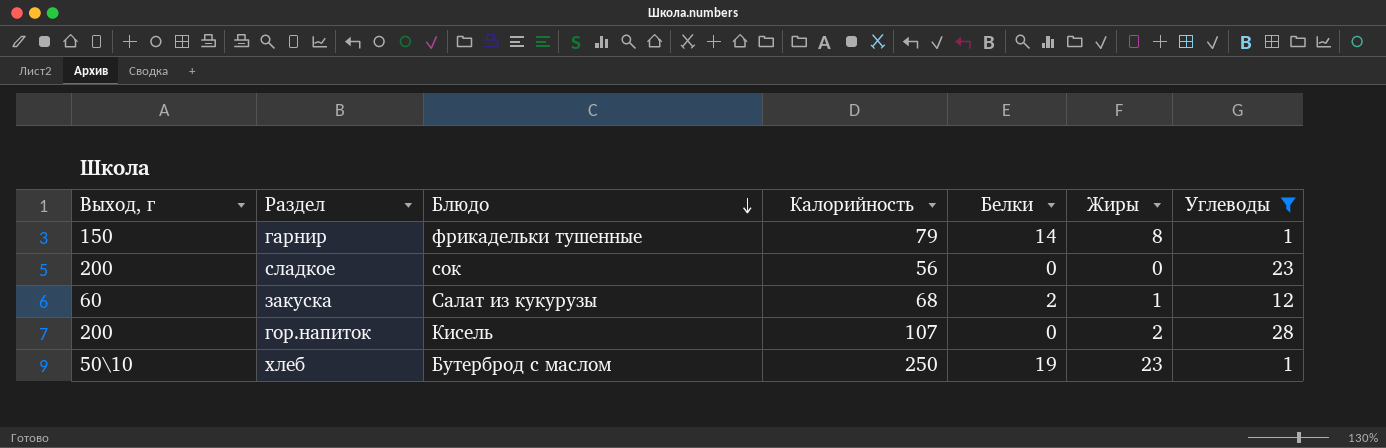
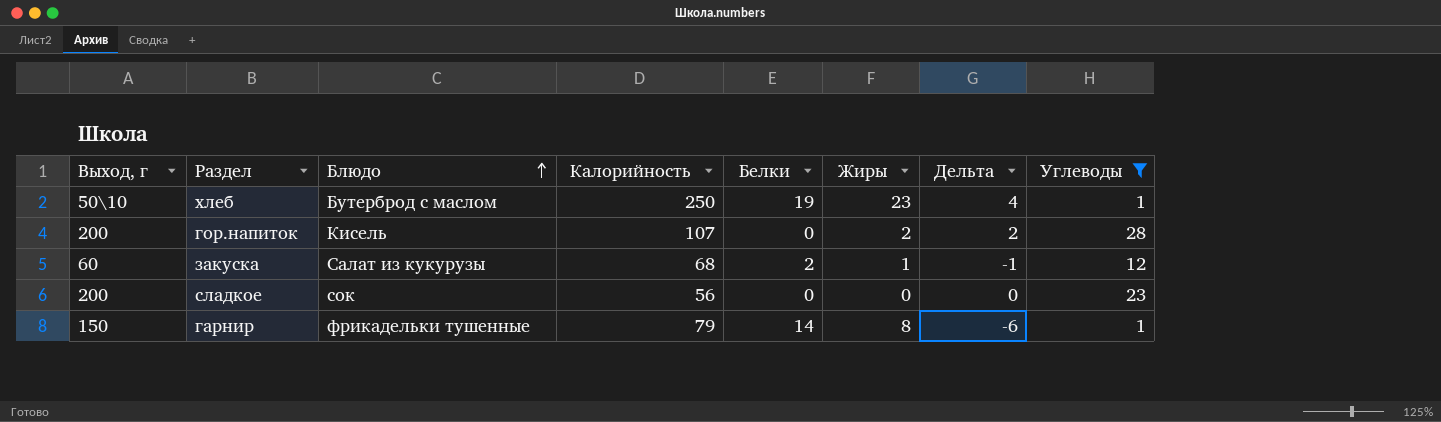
row order: Блюдо descending -> Блюдо ascending
column Дельта | formula: none -> [Жиры] - [Белки]

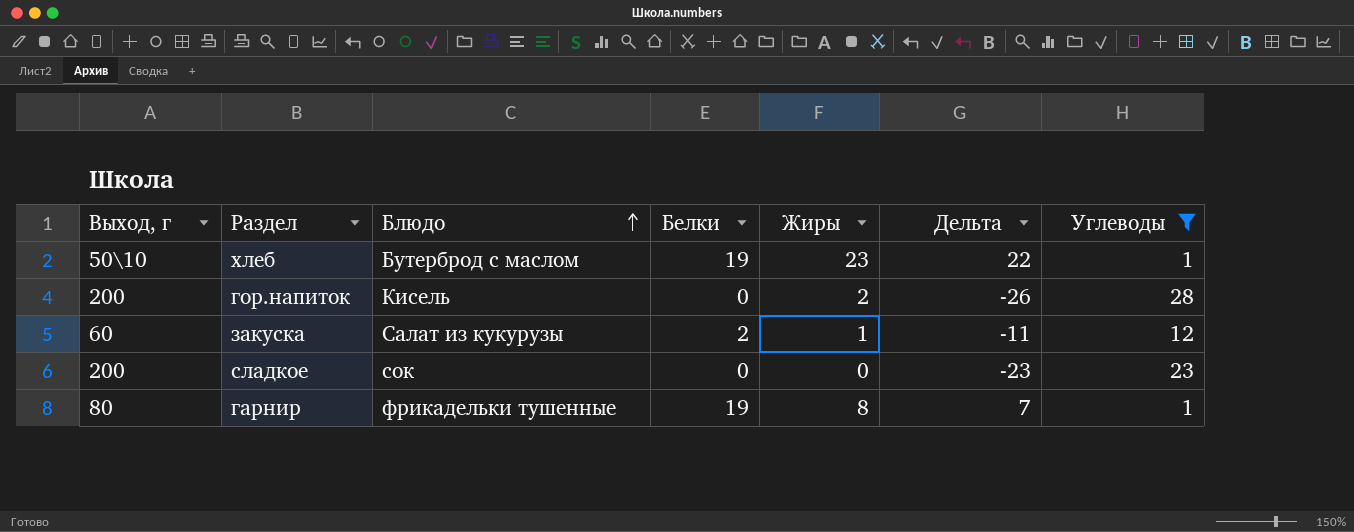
column Калорийность | position: 4 -> none
column Дельта | formula: [Жиры] - [Белки] -> [Жиры] - [Углеводы]
гарнир | Выход, г: 150 -> 80
гарнир | Белки: 14 -> 19

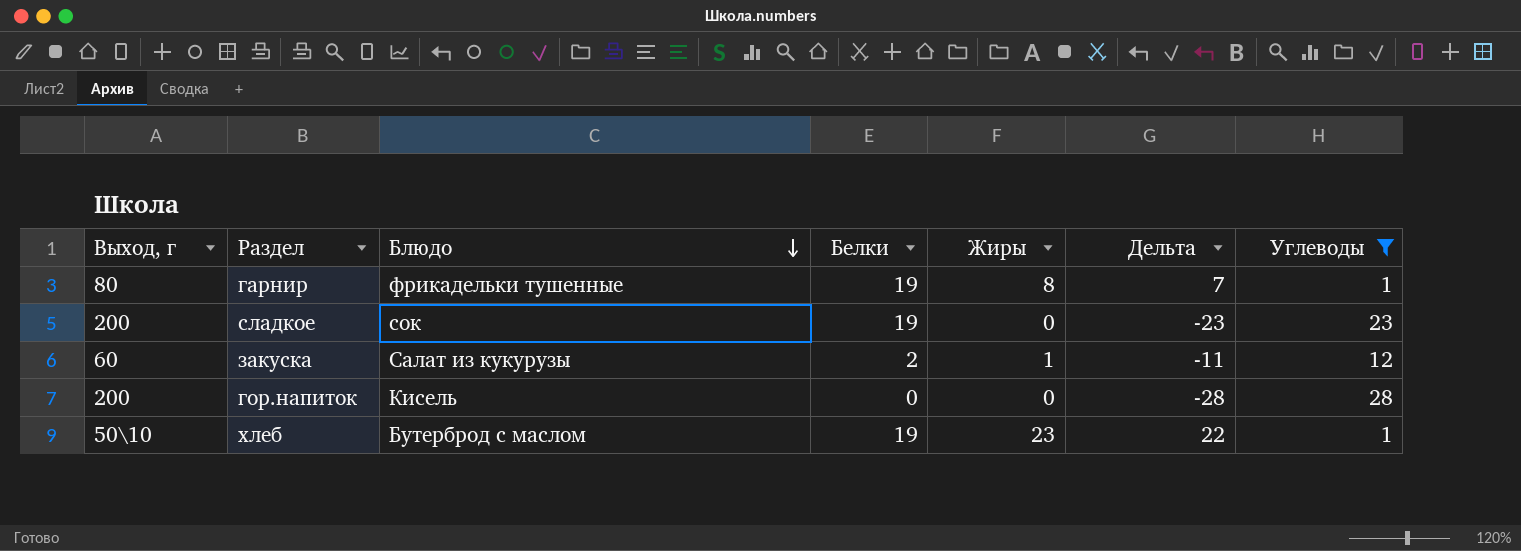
row order: Блюдо ascending -> Блюдо descending
сладкое | Белки: 0 -> 19
гор.напиток | Жиры: 2 -> 0
гор.напиток | Дельта: -26 -> -28

